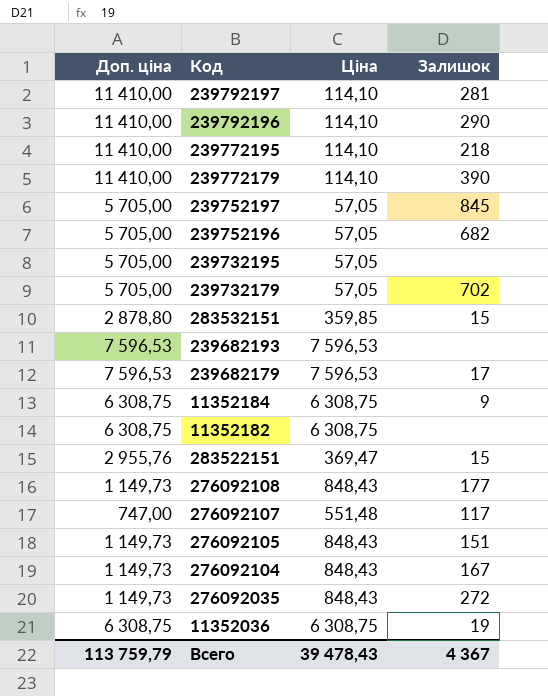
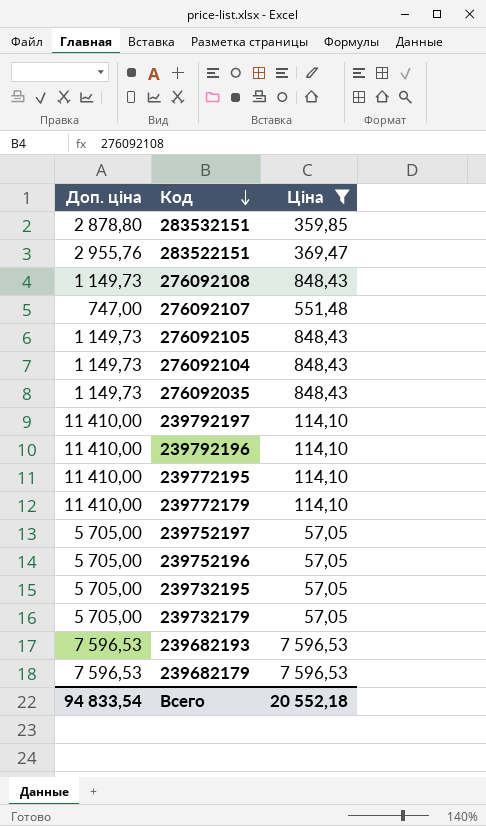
filter: none -> Ціна != 6 308,75
row order: none -> Код descending
column Залишок | position: 4 -> none
Всего | Доп. ціна: 113 759,79 -> 94 833,54
Всего | Ціна: 39 478,43 -> 20 552,18

